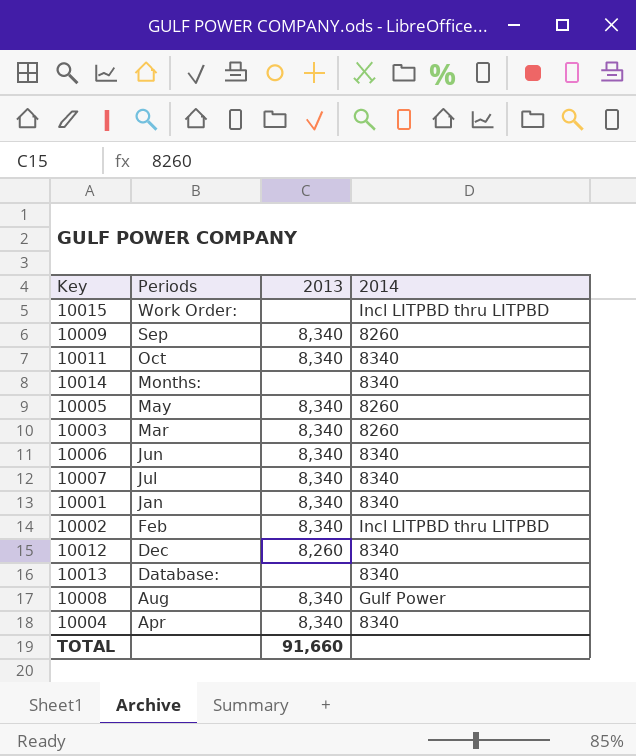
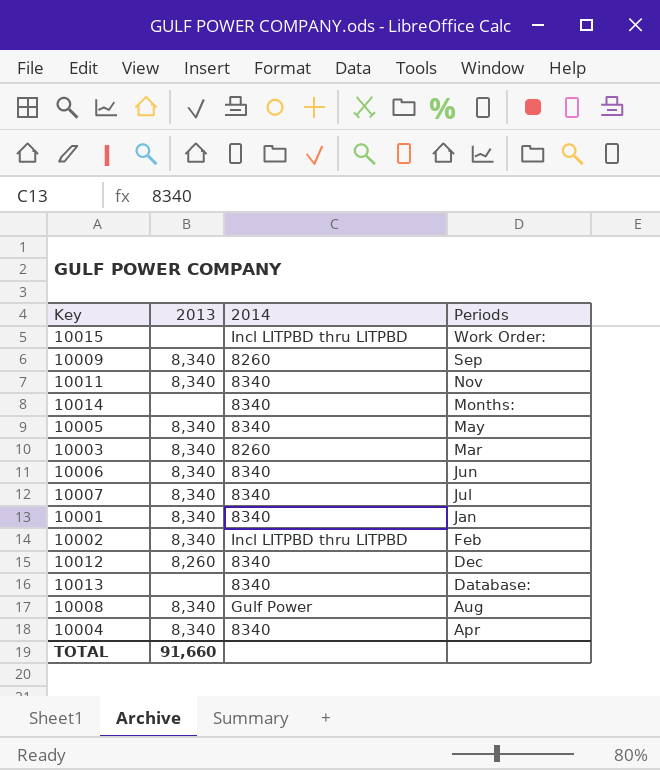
column Periods | position: 2 -> 4
10011 | Periods: Oct -> Nov
10005 | 2014: 8260 -> 8340

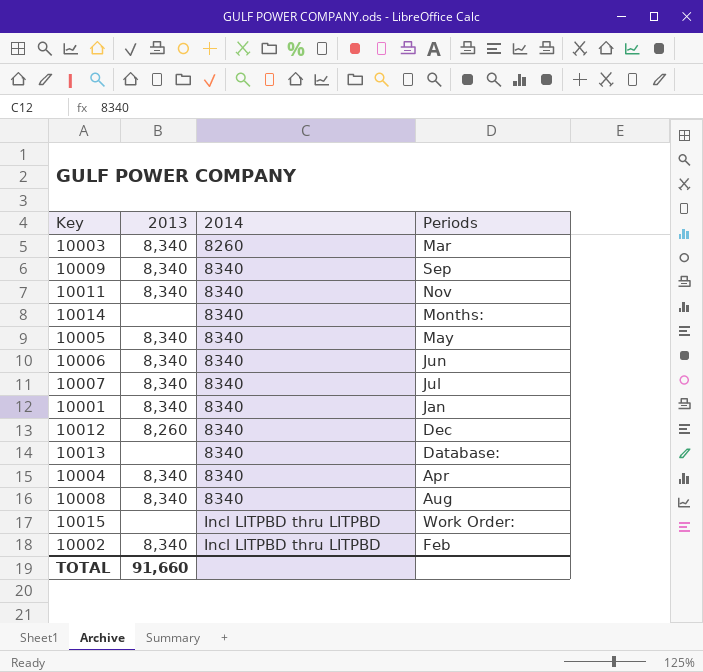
row order: Periods descending -> 2014 ascending
10009 | 2014: 8260 -> 8340
10008 | 2014: Gulf Power -> 8340

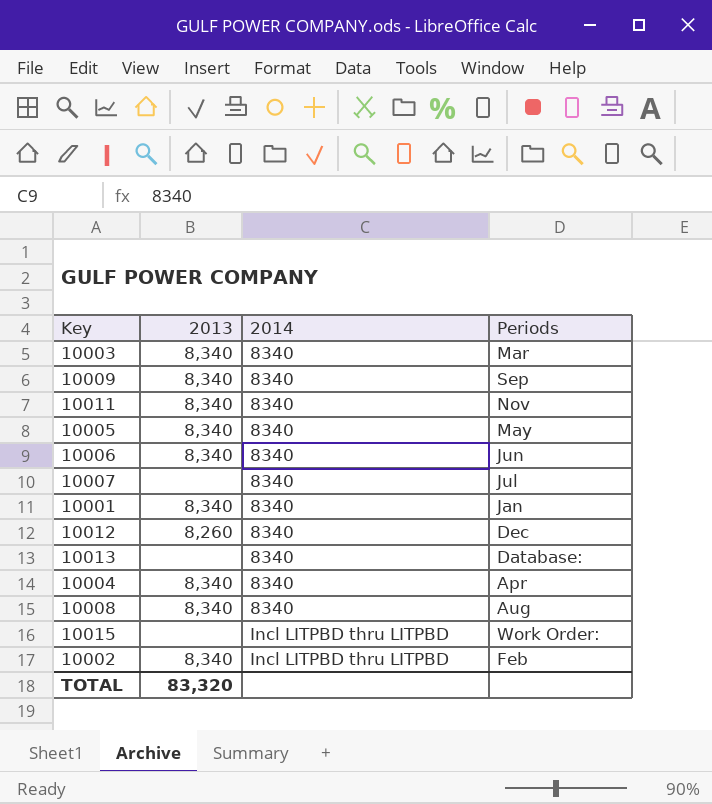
row 10014: none | 8340 | Months: -> none
10003 | 2014: 8260 -> 8340
10007 | 2013: 8,340 -> none
TOTAL | 2013: 91,660 -> 83,320

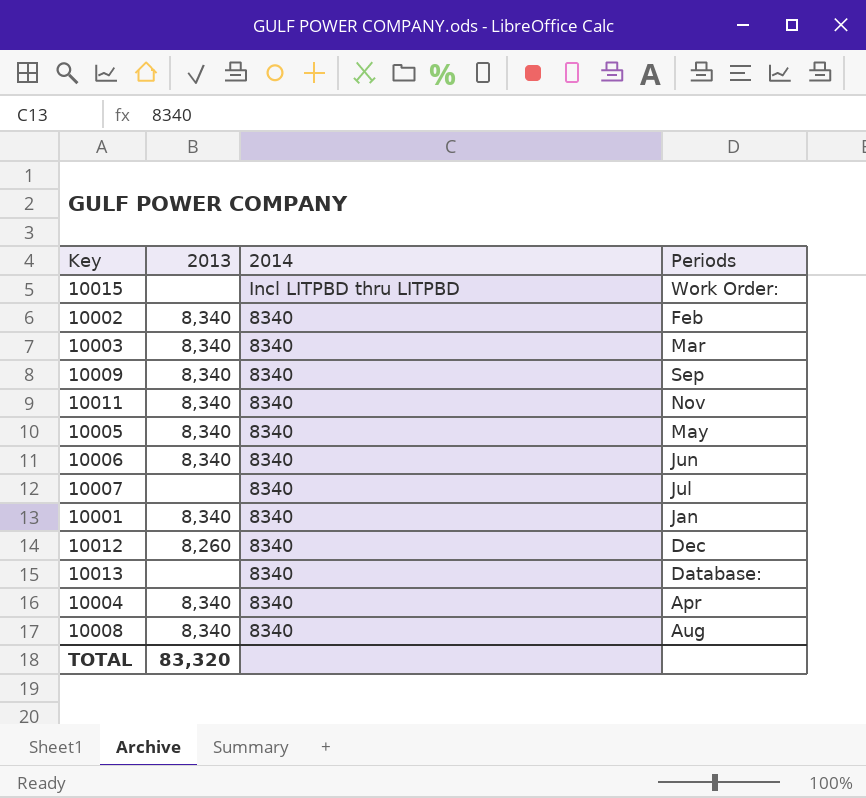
row order: 2014 ascending -> 2014 descending
10002 | 2014: Incl LITPBD thru LITPBD -> 8340

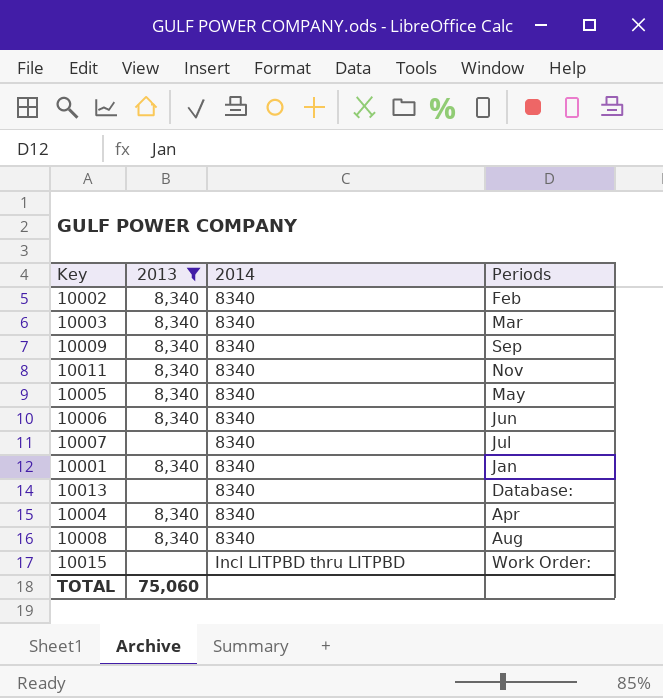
filter: none -> 2013 != 8,260
row order: 2014 descending -> 2014 ascending
TOTAL | 2013: 83,320 -> 75,060

